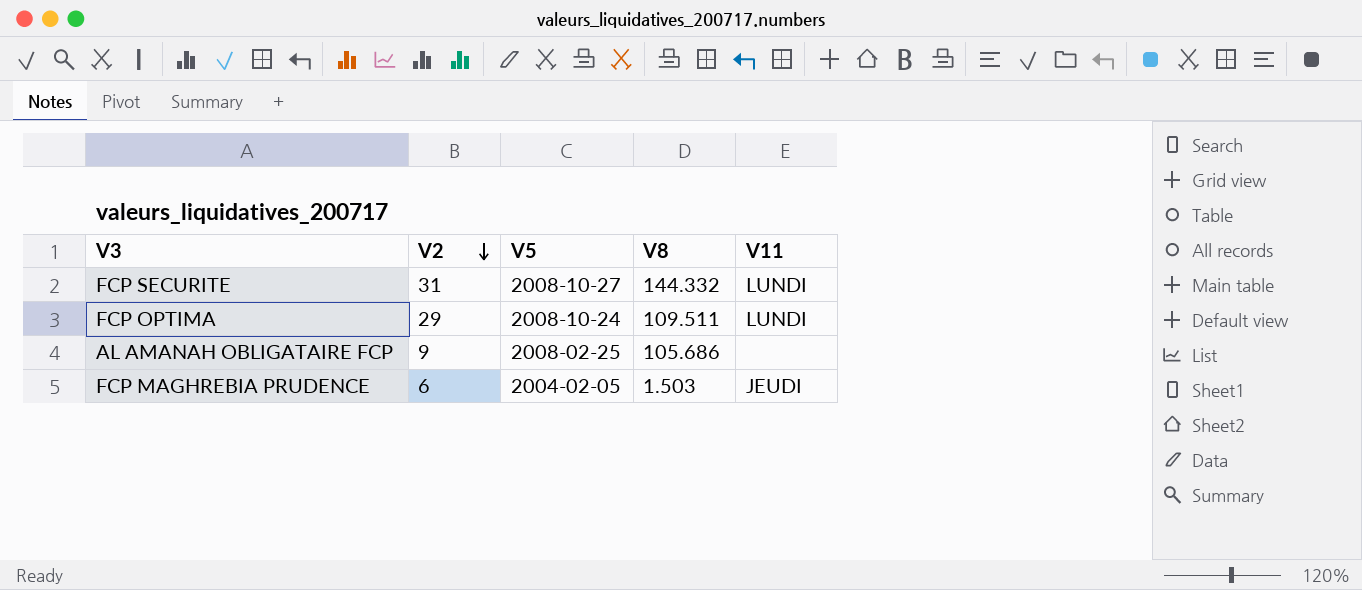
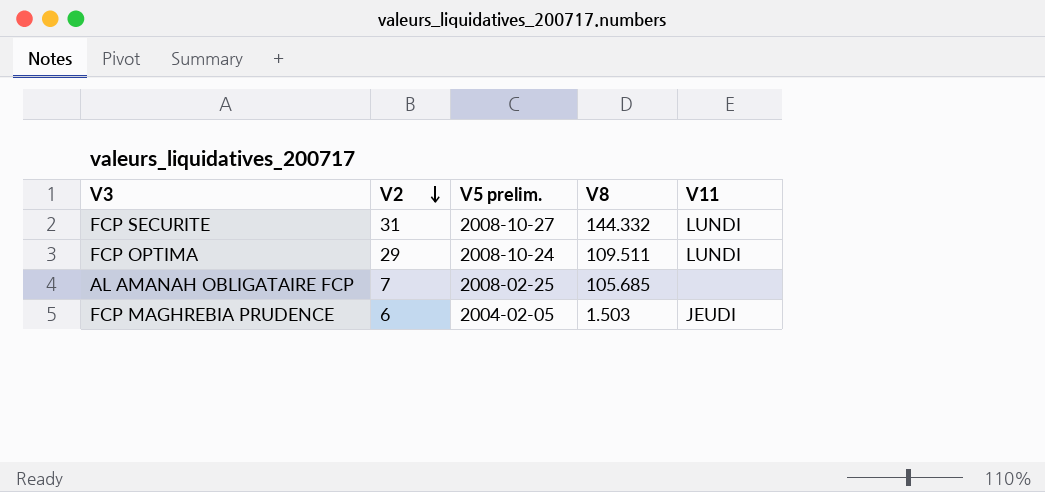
column name: V5 -> V5 prelim.
AL AMANAH OBLIGATAIRE FCP | V2: 9 -> 7
AL AMANAH OBLIGATAIRE FCP | V8: 105.686 -> 105.685

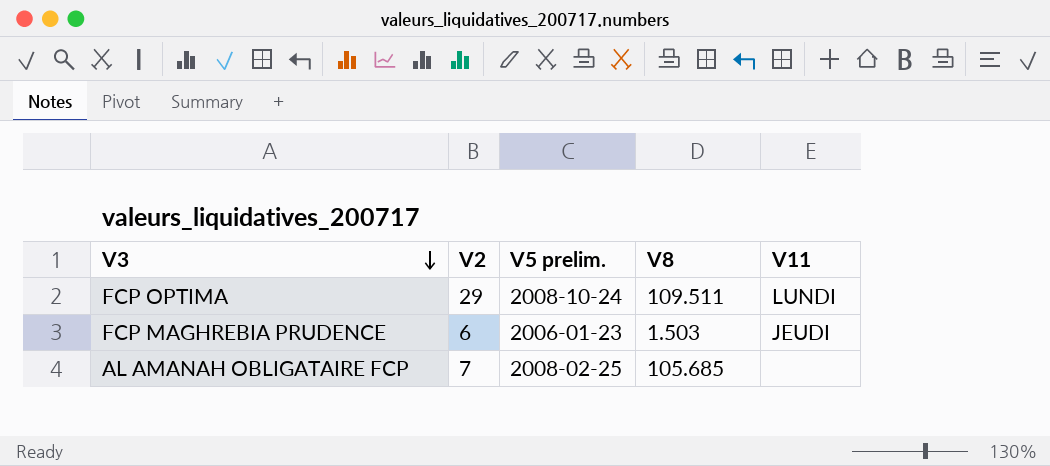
row order: V2 descending -> V3 descending
row FCP SECURITE: 31 | 2008-10-27 | 144.332 | LUNDI -> none
FCP MAGHREBIA PRUDENCE | V5 prelim.: 2004-02-05 -> 2006-01-23

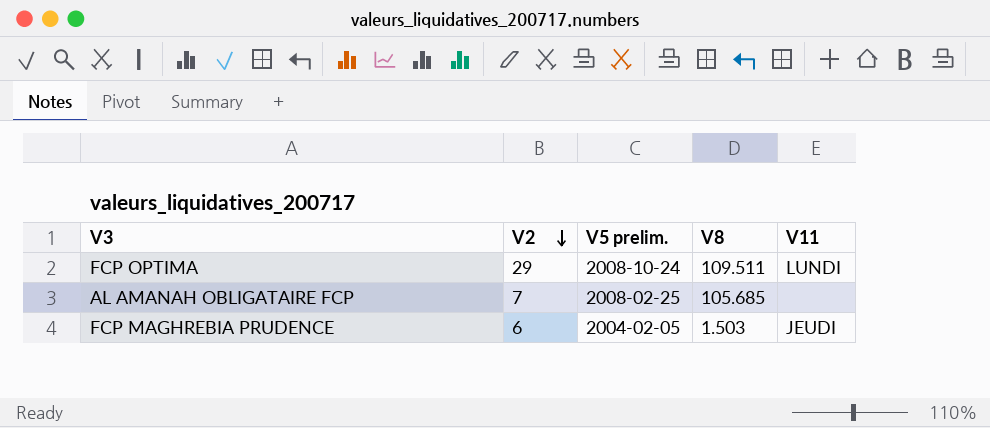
row order: V3 descending -> V2 descending
FCP MAGHREBIA PRUDENCE | V5 prelim.: 2006-01-23 -> 2004-02-05

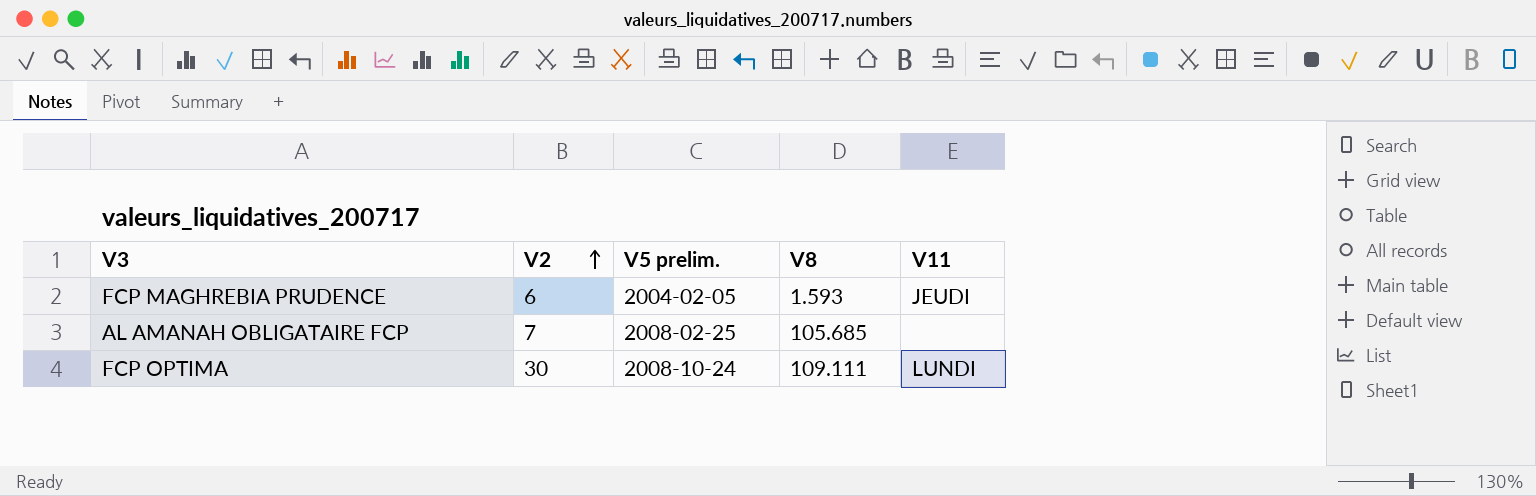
row order: V2 descending -> V2 ascending
FCP MAGHREBIA PRUDENCE | V8: 1.503 -> 1.593
FCP OPTIMA | V2: 29 -> 30
FCP OPTIMA | V8: 109.511 -> 109.111

